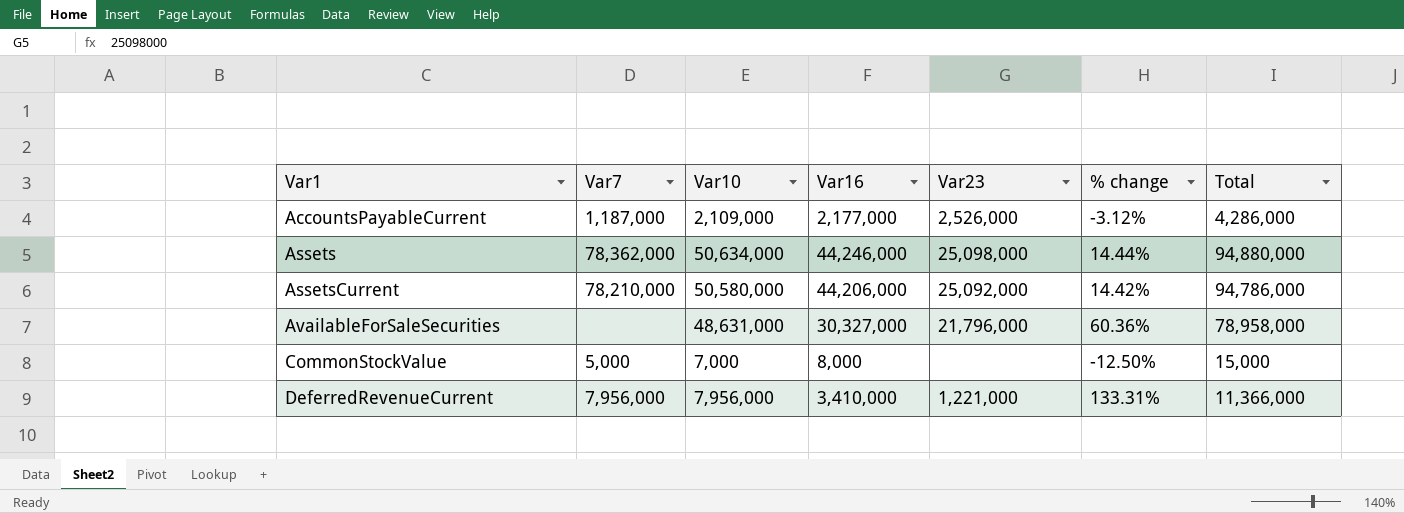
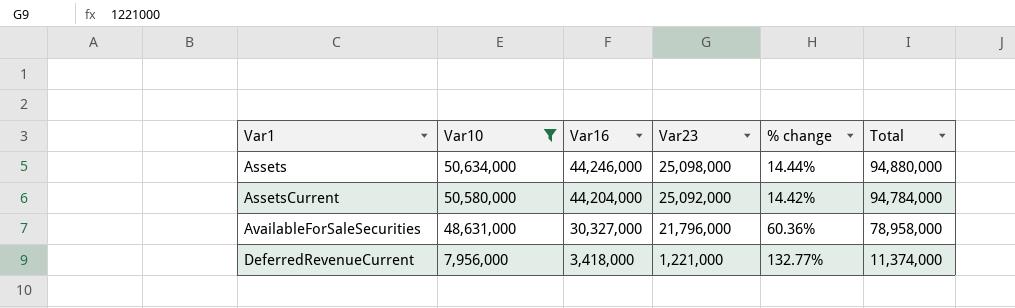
filter: none -> Var10 >= 7,956,000
column Var7 | position: 2 -> none
AssetsCurrent | Var16: 44,206,000 -> 44,204,000
AssetsCurrent | Total: 94,786,000 -> 94,784,000
DeferredRevenueCurrent | Var16: 3,410,000 -> 3,418,000
DeferredRevenueCurrent | % change: 133.31% -> 132.77%
DeferredRevenueCurrent | Total: 11,366,000 -> 11,374,000

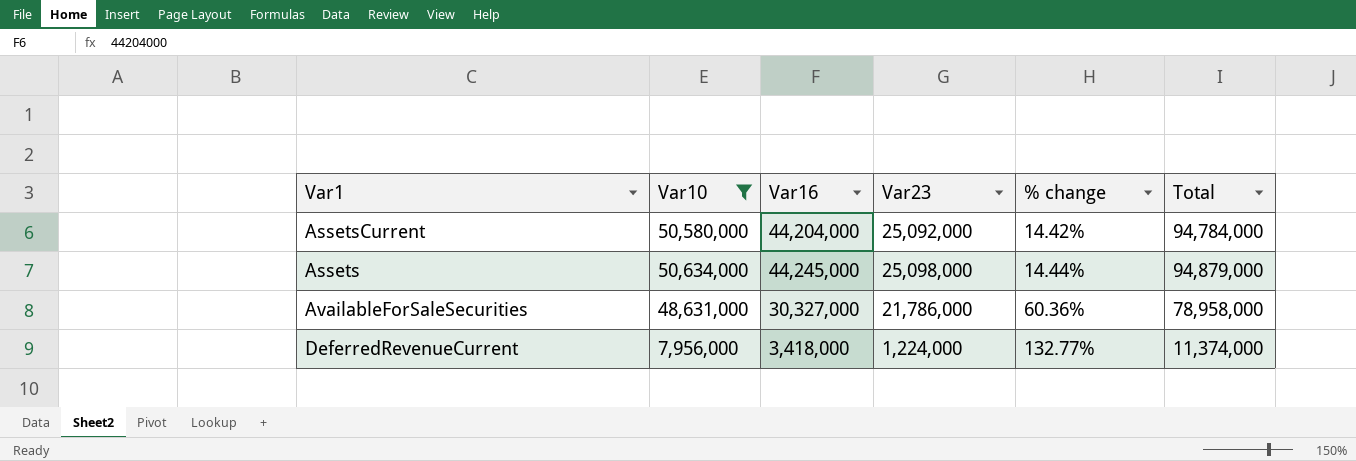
row order: Var1 ascending -> % change ascending
Assets | Var16: 44,246,000 -> 44,245,000
Assets | Total: 94,880,000 -> 94,879,000
AvailableForSaleSecurities | Var23: 21,796,000 -> 21,786,000
DeferredRevenueCurrent | Var23: 1,221,000 -> 1,224,000

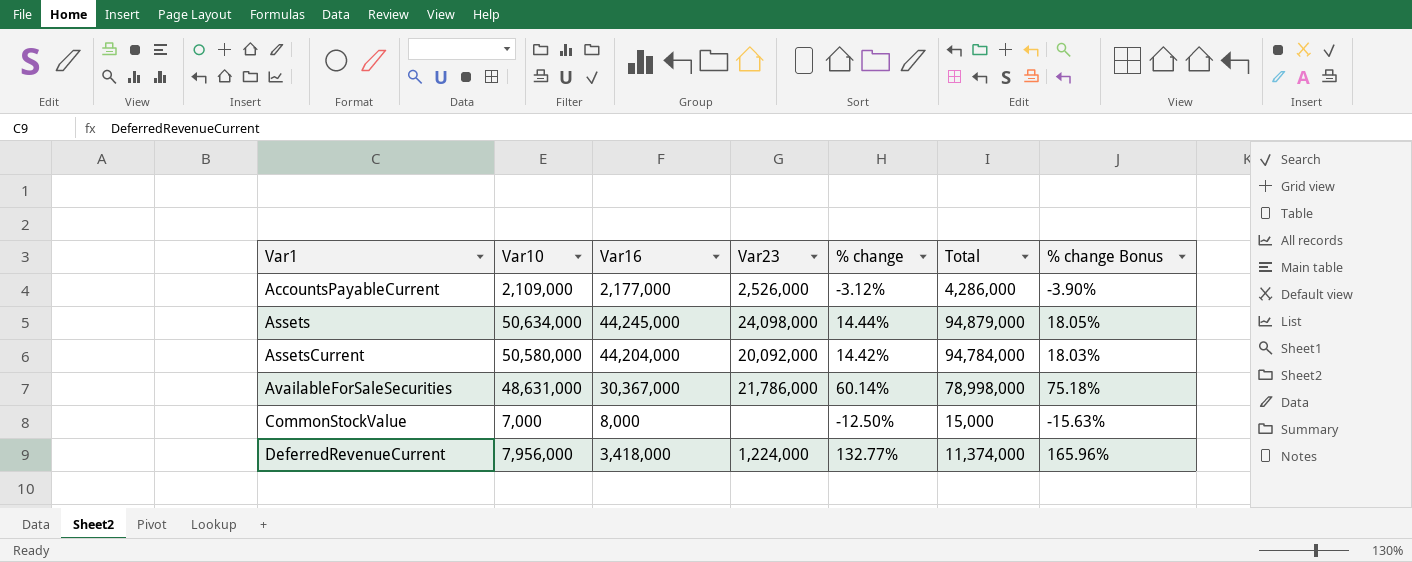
filter: Var10 >= 7,956,000 -> none
row order: % change ascending -> Var1 ascending
column % change Bonus | formula: none -> [% change] * 1.25
Assets | Var23: 25,098,000 -> 24,098,000
AssetsCurrent | Var23: 25,092,000 -> 20,092,000
AvailableForSaleSecurities | Var16: 30,327,000 -> 30,367,000
AvailableForSaleSecurities | % change: 60.36% -> 60.14%
AvailableForSaleSecurities | Total: 78,958,000 -> 78,998,000

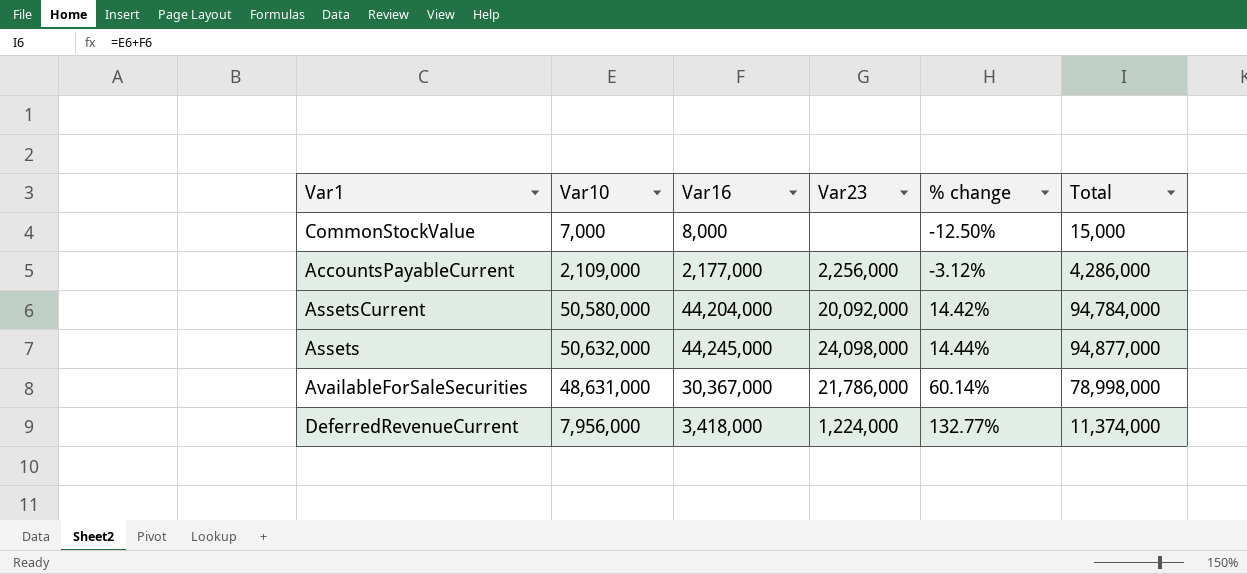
row order: Var1 ascending -> % change ascending
column % change Bonus | formula: [% change] * 1.25 -> none
AccountsPayableCurrent | Var23: 2,526,000 -> 2,256,000
Assets | Var10: 50,634,000 -> 50,632,000
Assets | Total: 94,879,000 -> 94,877,000

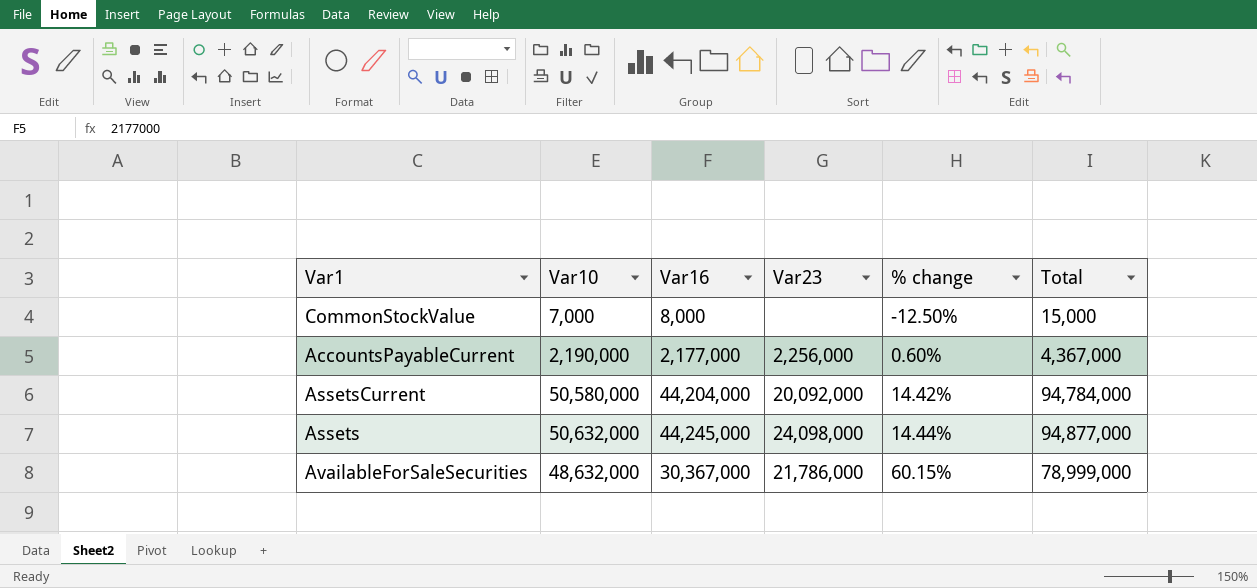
row DeferredRevenueCurrent: 7,956,000 | 3,418,000 | 1,224,000 | 132.77% | 11,374,000 -> none
AccountsPayableCurrent | Var10: 2,109,000 -> 2,190,000
AccountsPayableCurrent | % change: -3.12% -> 0.60%
AccountsPayableCurrent | Total: 4,286,000 -> 4,367,000
AvailableForSaleSecurities | Var10: 48,631,000 -> 48,632,000
AvailableForSaleSecurities | % change: 60.14% -> 60.15%
AvailableForSaleSecurities | Total: 78,998,000 -> 78,999,000

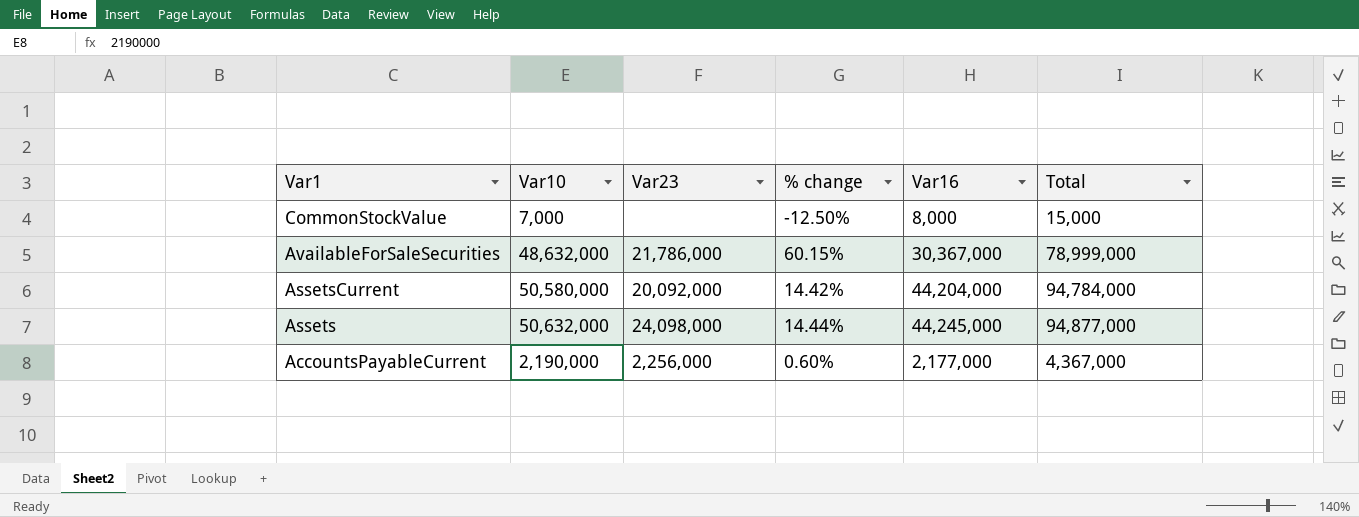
row order: % change ascending -> Var1 descending
column Var16 | position: 3 -> 5

